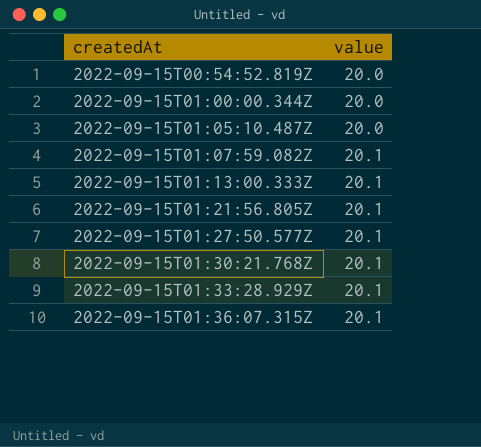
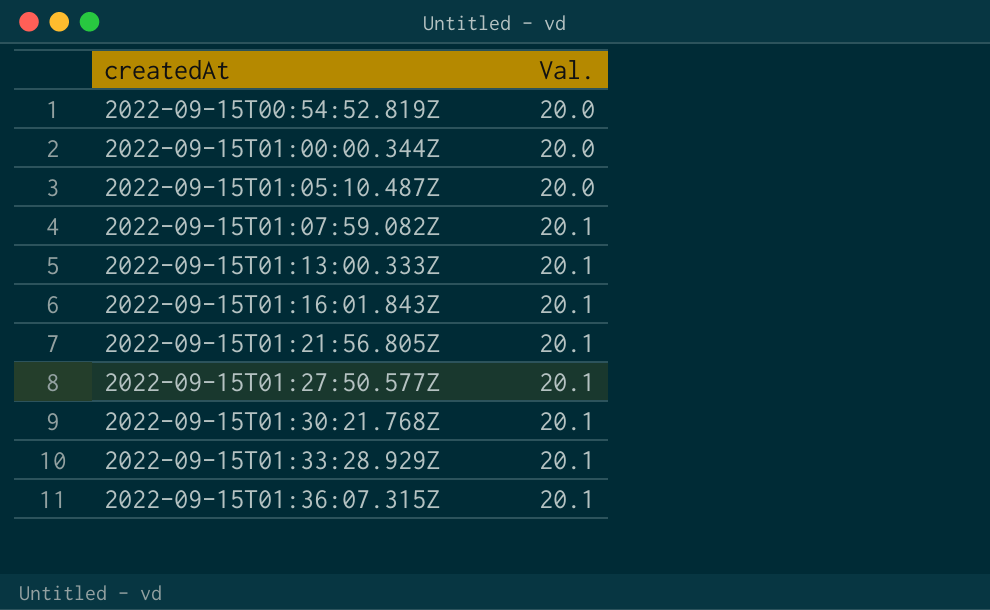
column name: value -> Val.
row 2022-09-15T01:16:01.843Z: none -> 20.1

